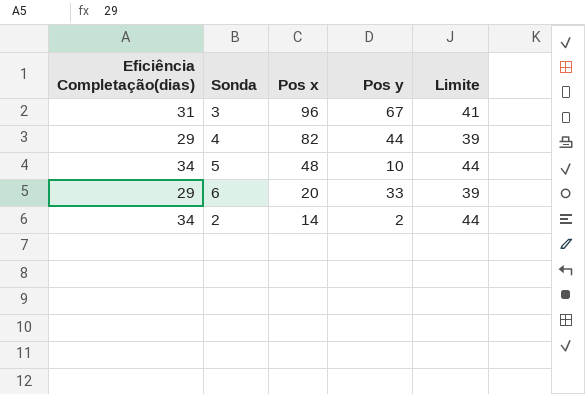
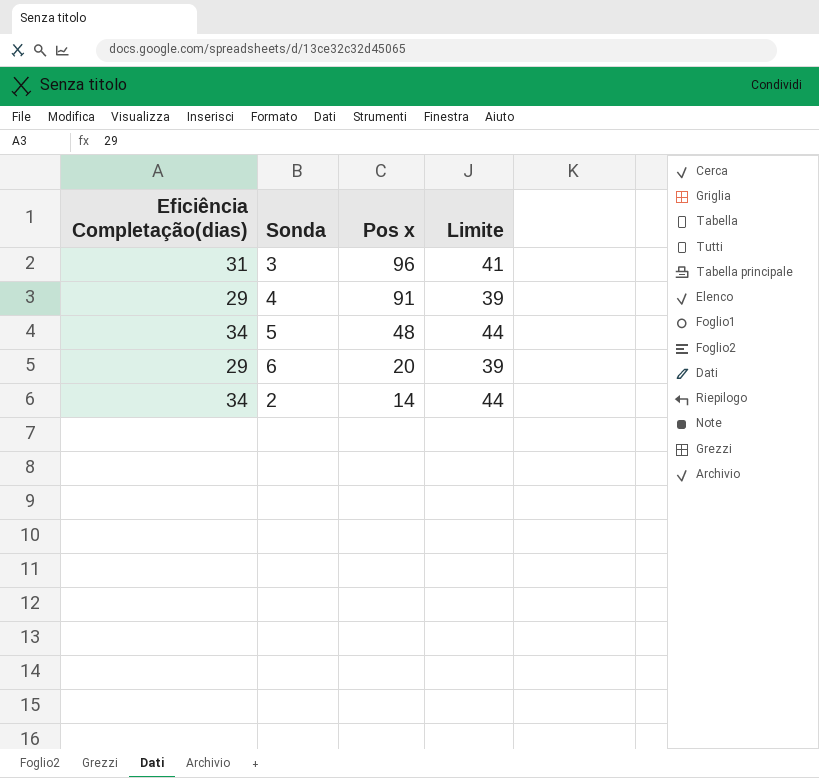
column Pos y | position: 4 -> none
4 | Pos x: 82 -> 91

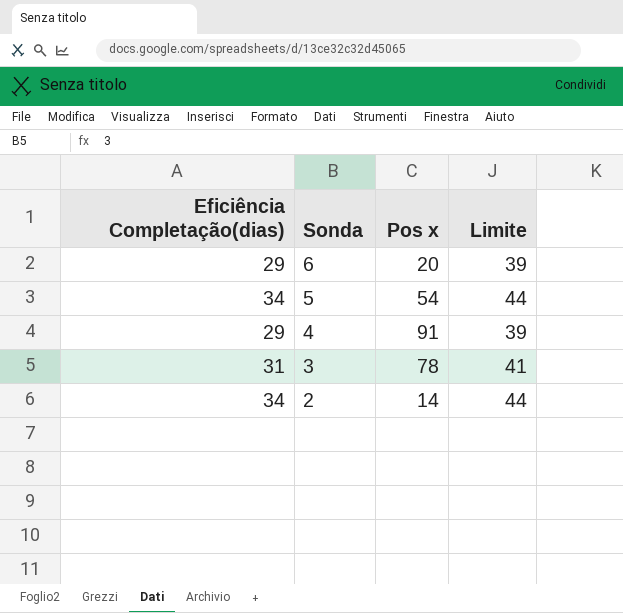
row order: Pos x descending -> Sonda descending
5 | Pos x: 48 -> 54
3 | Pos x: 96 -> 78

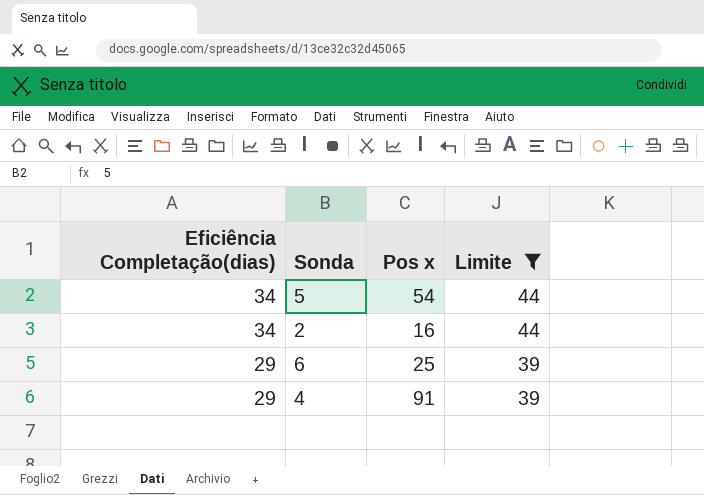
filter: none -> Limite != 41
row order: Sonda descending -> Eficiência Completação(dias) descending
2 | Pos x: 14 -> 16
6 | Pos x: 20 -> 25

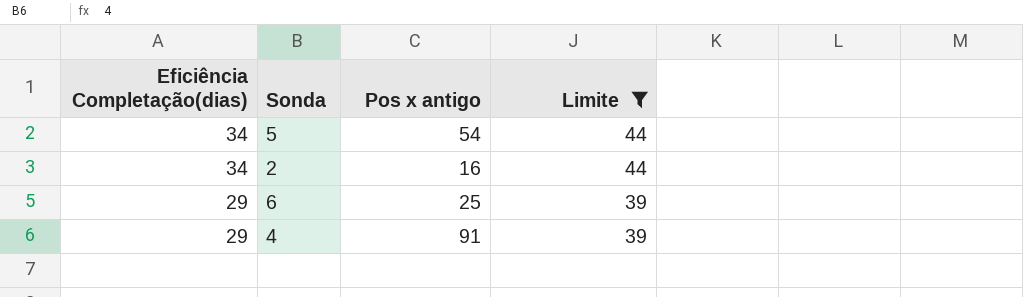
column name: Pos x -> Pos x antigo

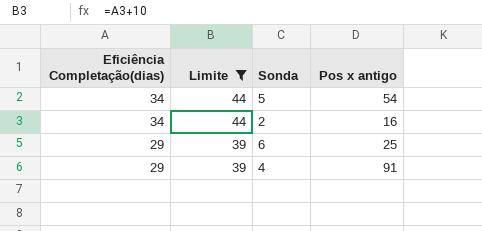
column Limite | position: 4 -> 2

